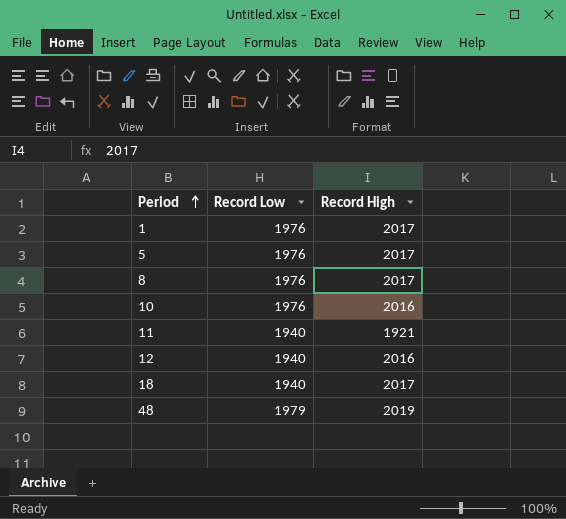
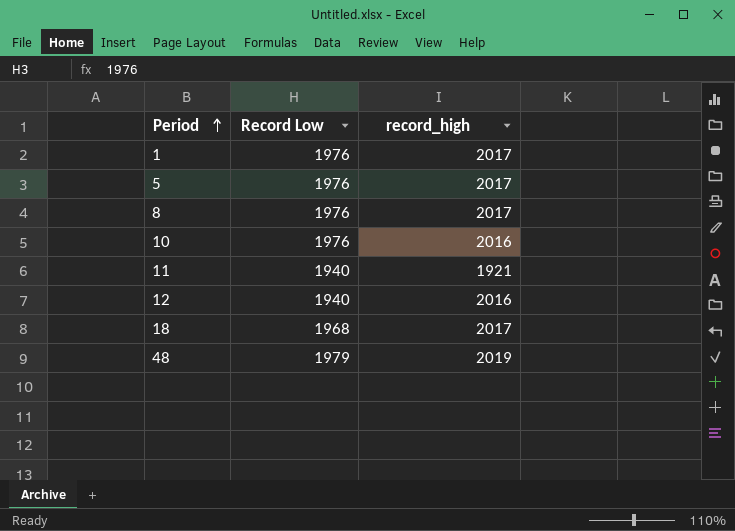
column name: Record High -> record_high
18 | Record Low: 1940 -> 1968

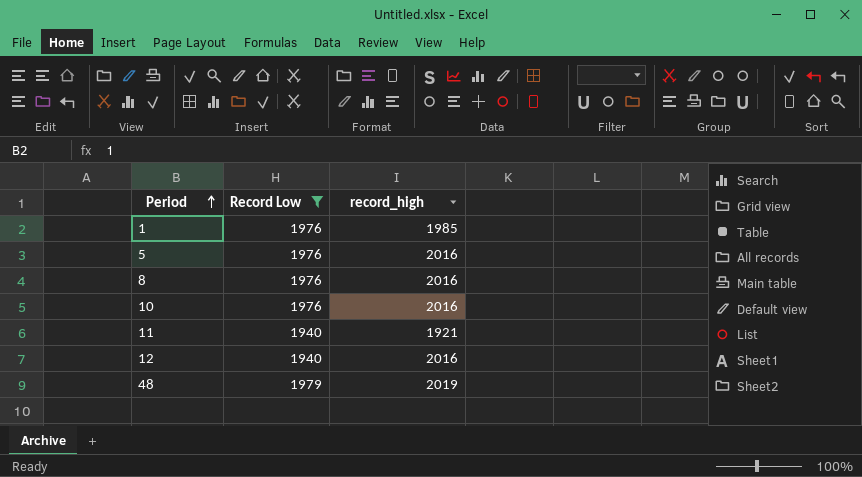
filter: none -> Record Low != 1968
1 | record_high: 2017 -> 1985
5 | record_high: 2017 -> 2016
8 | record_high: 2017 -> 2016

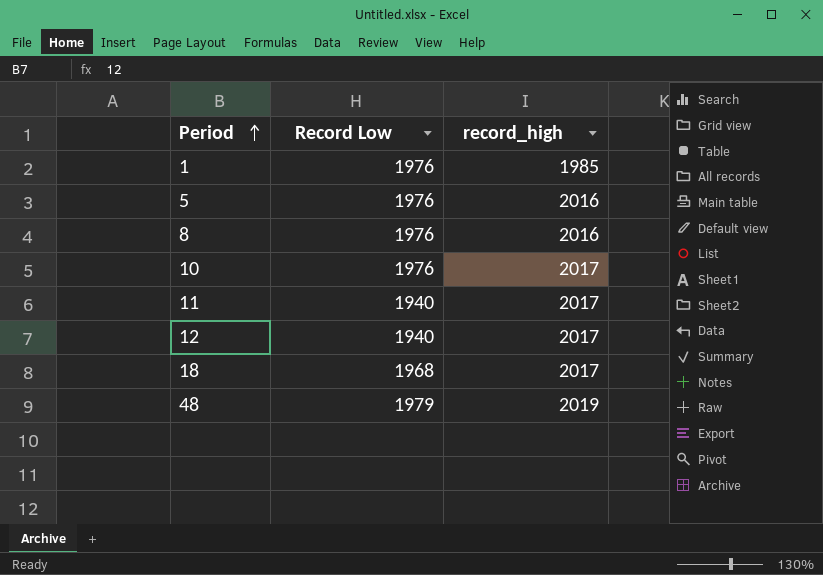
filter: Record Low != 1968 -> none
10 | record_high: 2016 -> 2017
11 | record_high: 1921 -> 2017
12 | record_high: 2016 -> 2017

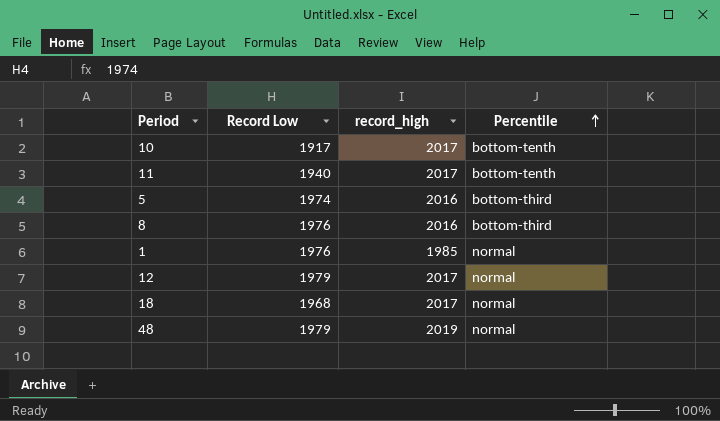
row order: Period ascending -> Percentile ascending
column Percentile | position: none -> 4
10 | Record Low: 1976 -> 1917
5 | Record Low: 1976 -> 1974
12 | Record Low: 1940 -> 1979

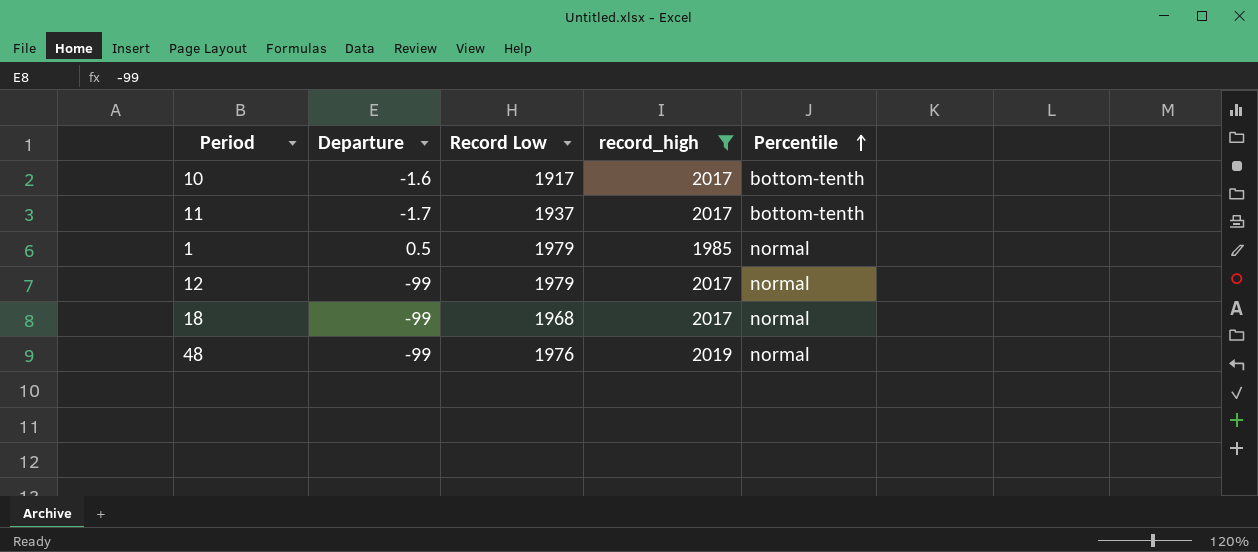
filter: none -> record_high != 2016
column Departure | position: none -> 2
11 | Record Low: 1940 -> 1937
1 | Record Low: 1976 -> 1979
48 | Record Low: 1979 -> 1976

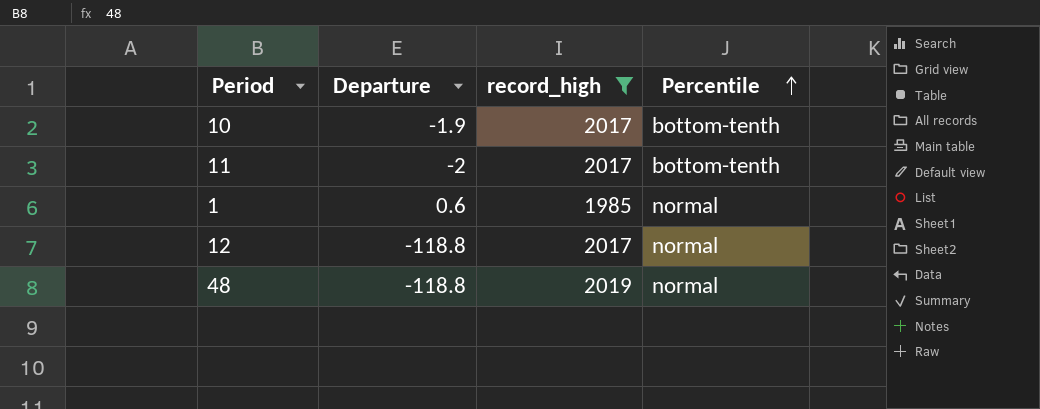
column Record Low | position: 3 -> none
row 18: -99 | 1968 | 2017 | normal -> none
10 | Departure: -1.6 -> -1.9
11 | Departure: -1.7 -> -2
1 | Departure: 0.5 -> 0.6
12 | Departure: -99 -> -118.8
48 | Departure: -99 -> -118.8

